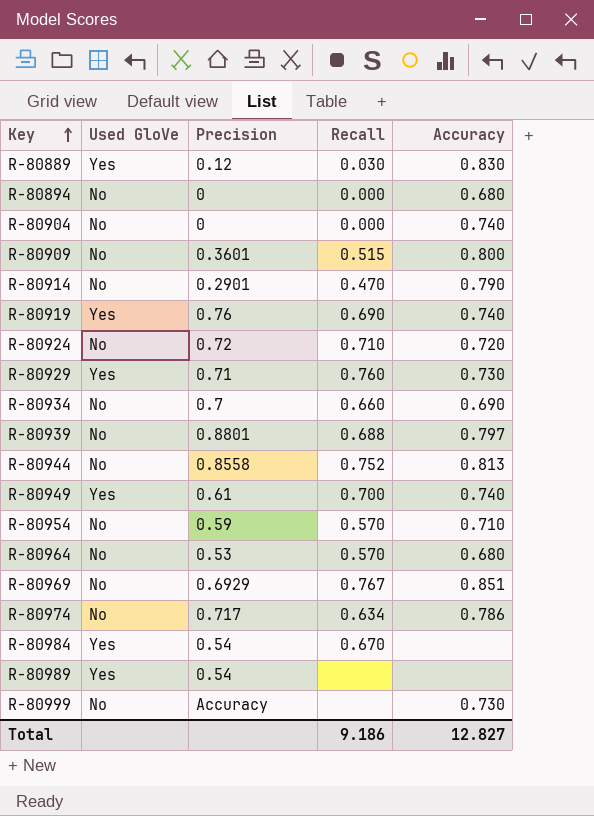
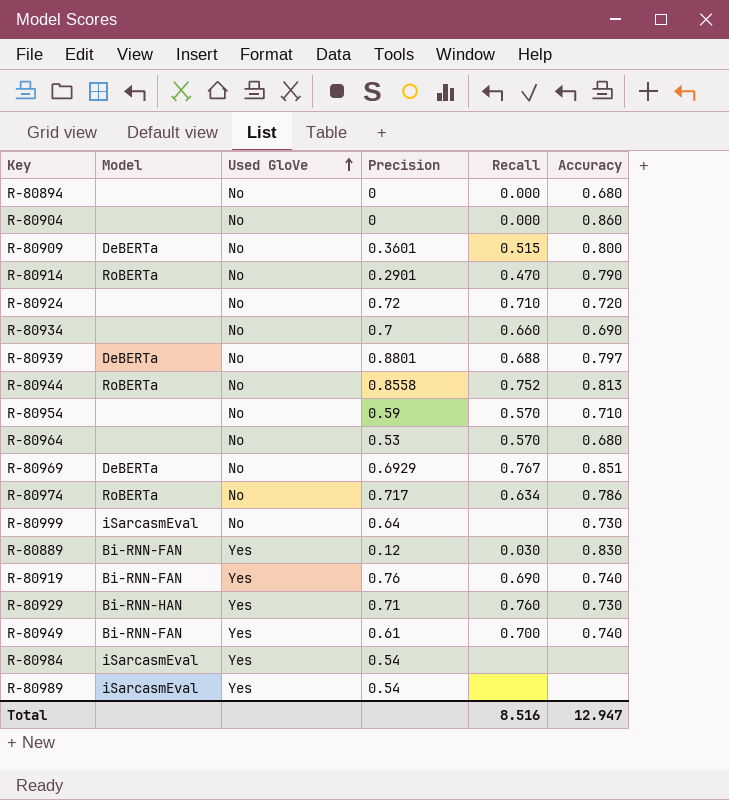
row order: Key ascending -> Used GloVe ascending
column Model | position: none -> 2
R-80904 | Accuracy: 0.740 -> 0.860
R-80999 | Precision: Accuracy -> 0.64
R-80984 | Recall: 0.670 -> none
Total | Recall: 9.186 -> 8.516
Total | Accuracy: 12.827 -> 12.947

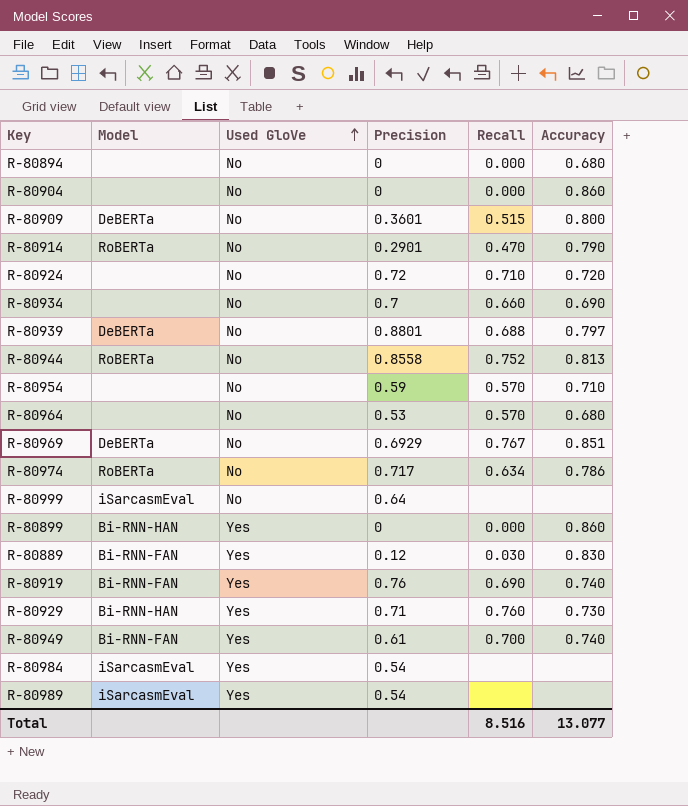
R-80999 | Accuracy: 0.730 -> none
row R-80899: none -> Bi-RNN-HAN | Yes | 0 | 0.000 | 0.860
Total | Accuracy: 12.947 -> 13.077

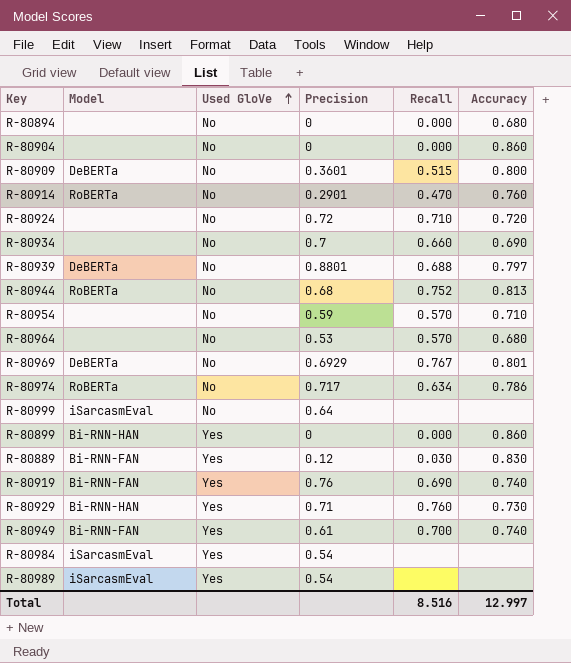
R-80914 | Accuracy: 0.790 -> 0.760
R-80944 | Precision: 0.8558 -> 0.68
R-80969 | Accuracy: 0.851 -> 0.801
Total | Accuracy: 13.077 -> 12.997

